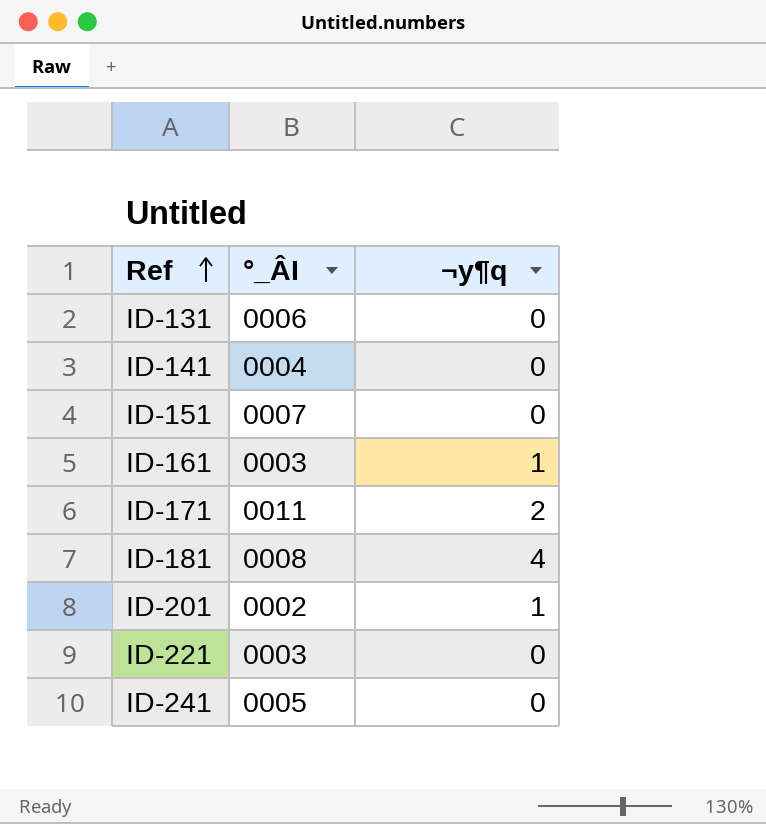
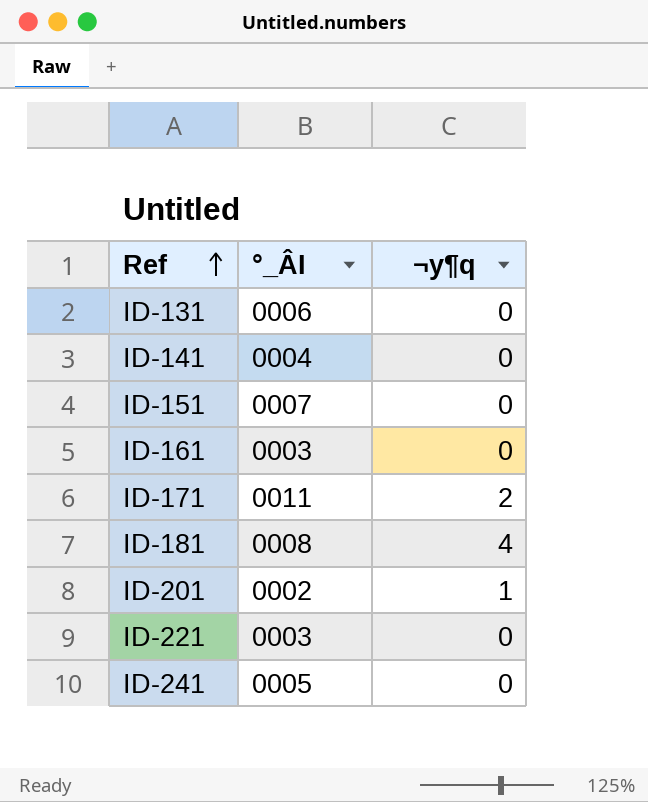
ID-161 | ¬y¶q: 1 -> 0

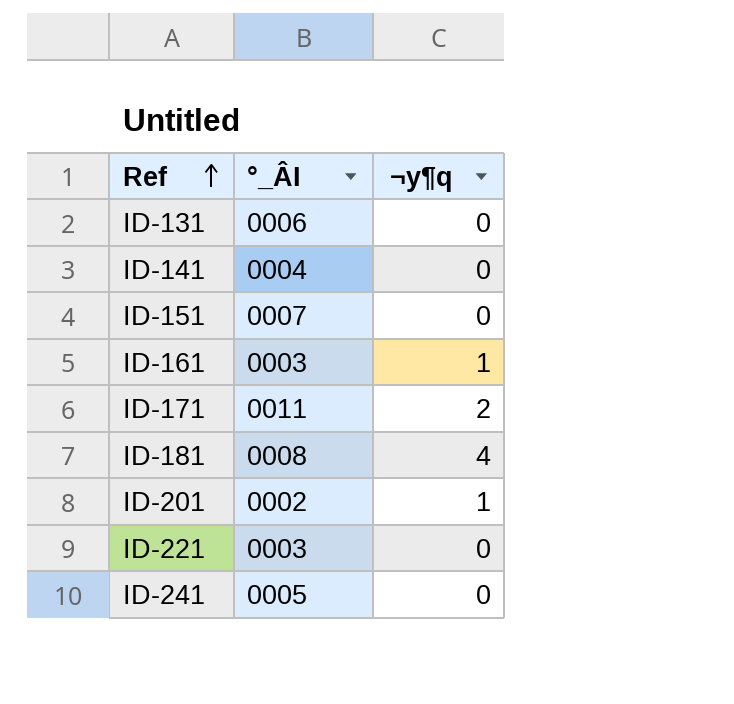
ID-161 | ¬y¶q: 0 -> 1

